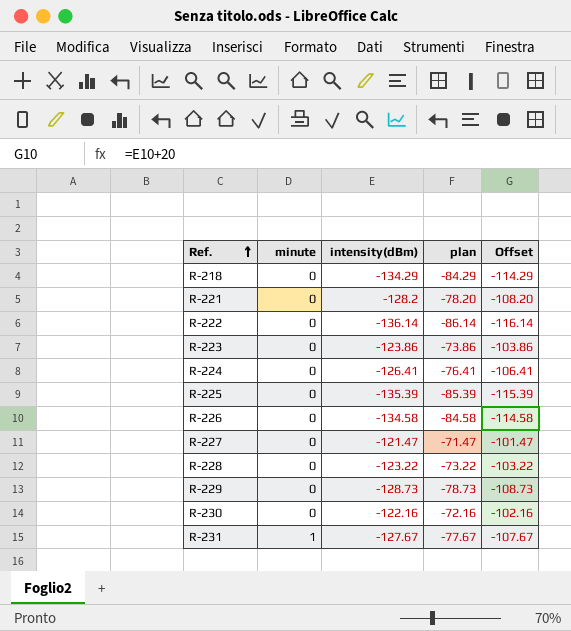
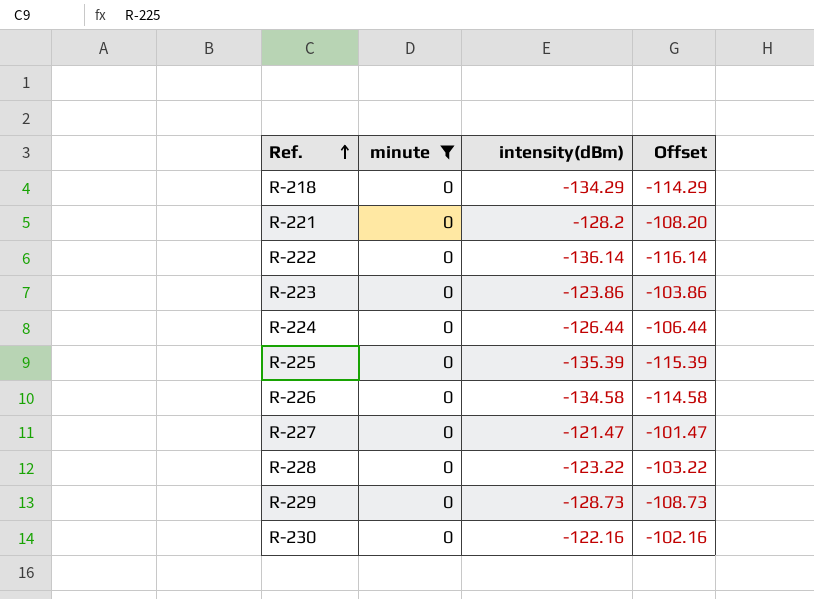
filter: none -> minute = 0
column plan | formula: [intensity(dBm)] + 50 -> none
R-224 | intensity(dBm): -126.41 -> -126.44
R-224 | Offset: -106.41 -> -106.44

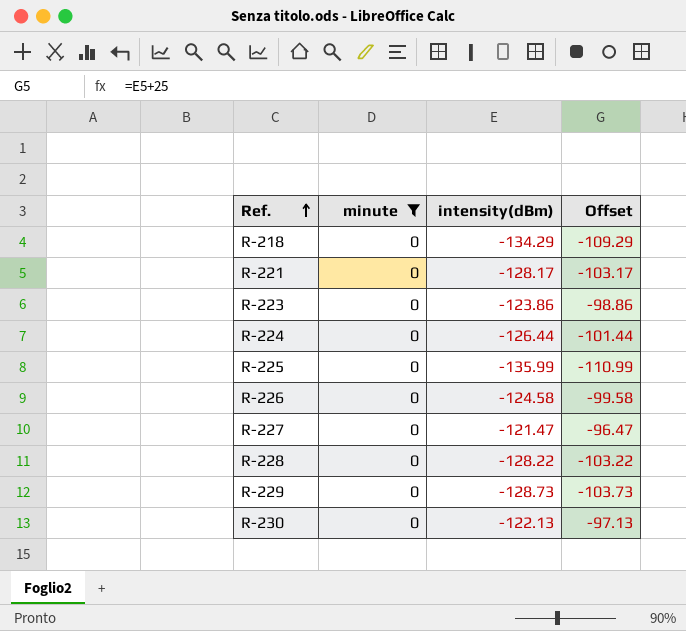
column Offset | formula: [intensity(dBm)] + 20 -> [intensity(dBm)] + 25
row R-222: 0 | -136.14 | -116.14 -> none
R-221 | intensity(dBm): -128.2 -> -128.17
R-225 | intensity(dBm): -135.39 -> -135.99
R-226 | intensity(dBm): -134.58 -> -124.58
R-228 | intensity(dBm): -123.22 -> -128.22
R-230 | intensity(dBm): -122.16 -> -122.13

